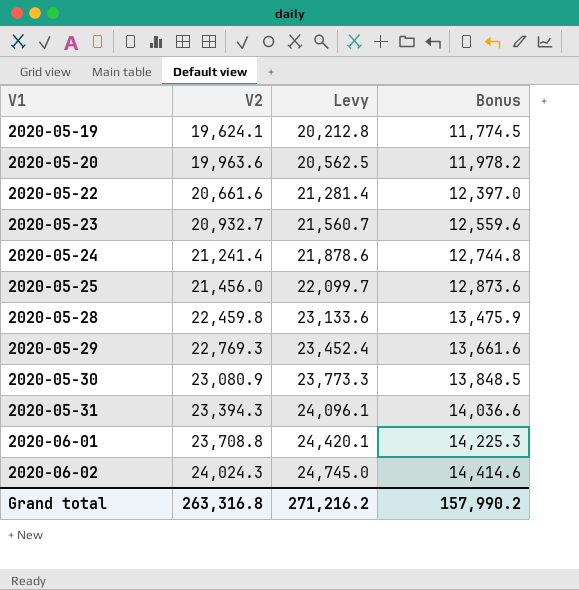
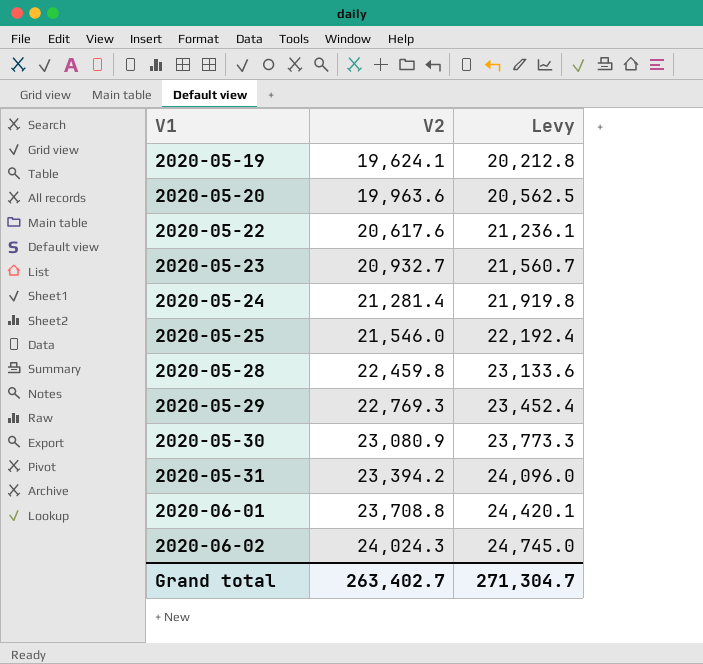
column Bonus | formula: [V2] * 0.6 -> none
2020-05-22 | V2: 20,661.6 -> 20,617.6
2020-05-22 | Levy: 21,281.4 -> 21,236.1
2020-05-24 | V2: 21,241.4 -> 21,281.4
2020-05-24 | Levy: 21,878.6 -> 21,919.8
2020-05-25 | V2: 21,456.0 -> 21,546.0
2020-05-25 | Levy: 22,099.7 -> 22,192.4
2020-05-31 | V2: 23,394.3 -> 23,394.2
2020-05-31 | Levy: 24,096.1 -> 24,096.0
Grand total | V2: 263,316.8 -> 263,402.7
Grand total | Levy: 271,216.2 -> 271,304.7

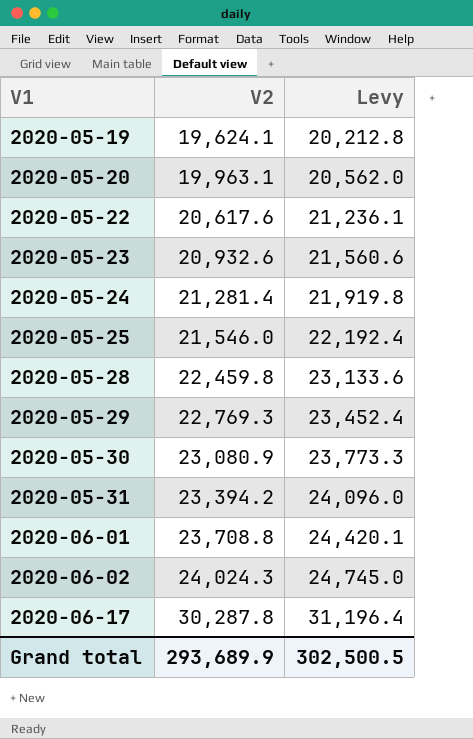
2020-05-20 | V2: 19,963.6 -> 19,963.1
2020-05-20 | Levy: 20,562.5 -> 20,562.0
2020-05-23 | V2: 20,932.7 -> 20,932.6
2020-05-23 | Levy: 21,560.7 -> 21,560.6
row 2020-06-17: none -> 30,287.8 | 31,196.4
Grand total | V2: 263,402.7 -> 293,689.9
Grand total | Levy: 271,304.7 -> 302,500.5

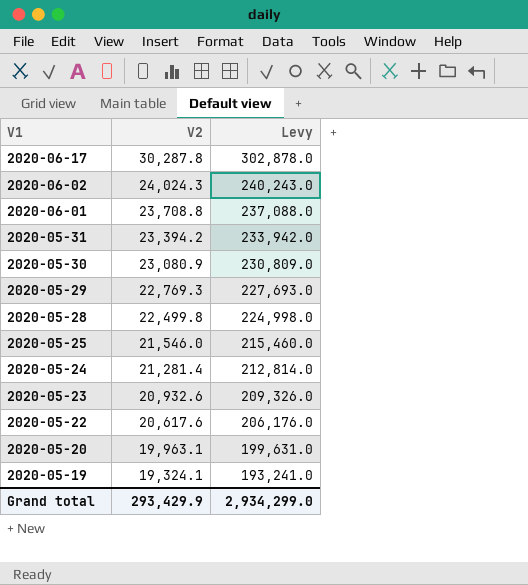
row order: V1 ascending -> V1 descending
column Levy | formula: [V2] * 1.03 -> [V2] * 10
2020-05-28 | V2: 22,459.8 -> 22,499.8
2020-05-19 | V2: 19,624.1 -> 19,324.1
Grand total | V2: 293,689.9 -> 293,429.9
Grand total | Levy: 302,500.5 -> 2,934,299.0

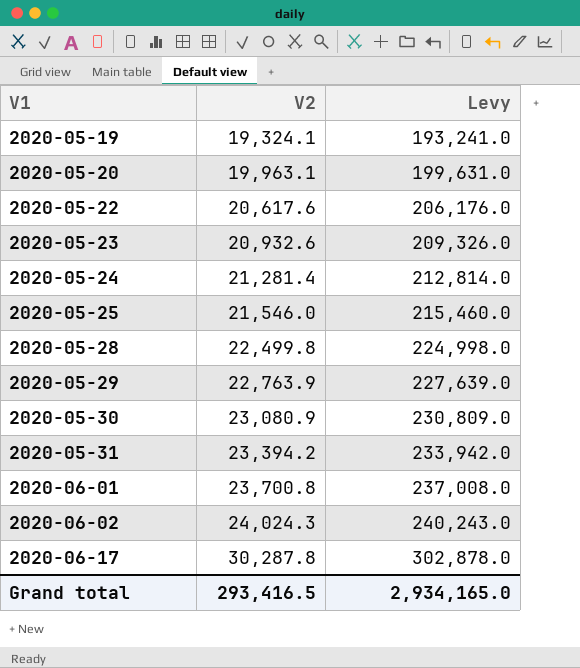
row order: V1 descending -> V1 ascending
2020-05-29 | V2: 22,769.3 -> 22,763.9
2020-05-29 | Levy: 227,693.0 -> 227,639.0
2020-06-01 | V2: 23,708.8 -> 23,700.8
2020-06-01 | Levy: 237,088.0 -> 237,008.0
Grand total | V2: 293,429.9 -> 293,416.5
Grand total | Levy: 2,934,299.0 -> 2,934,165.0

